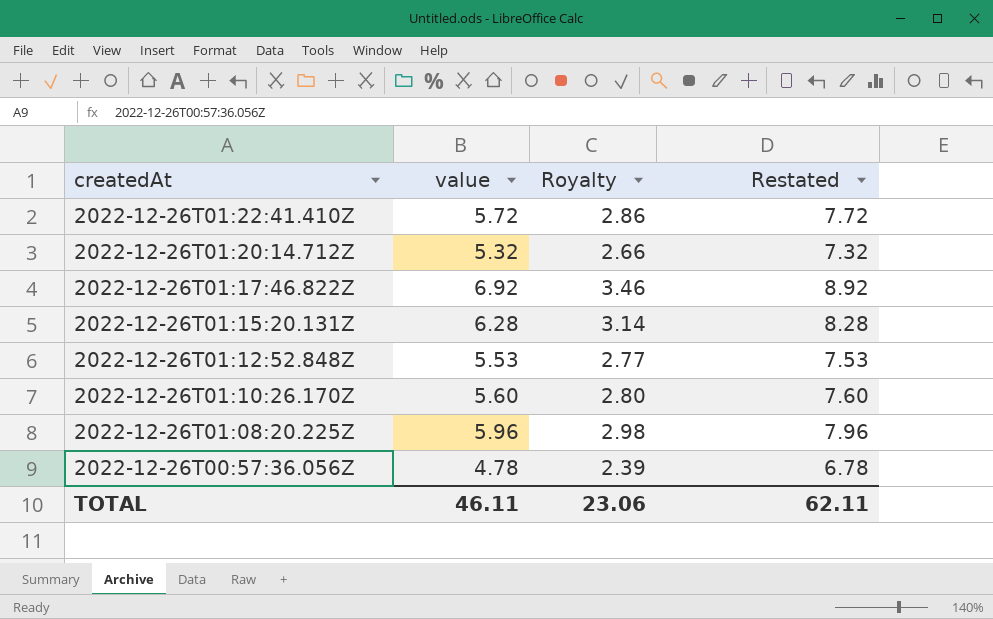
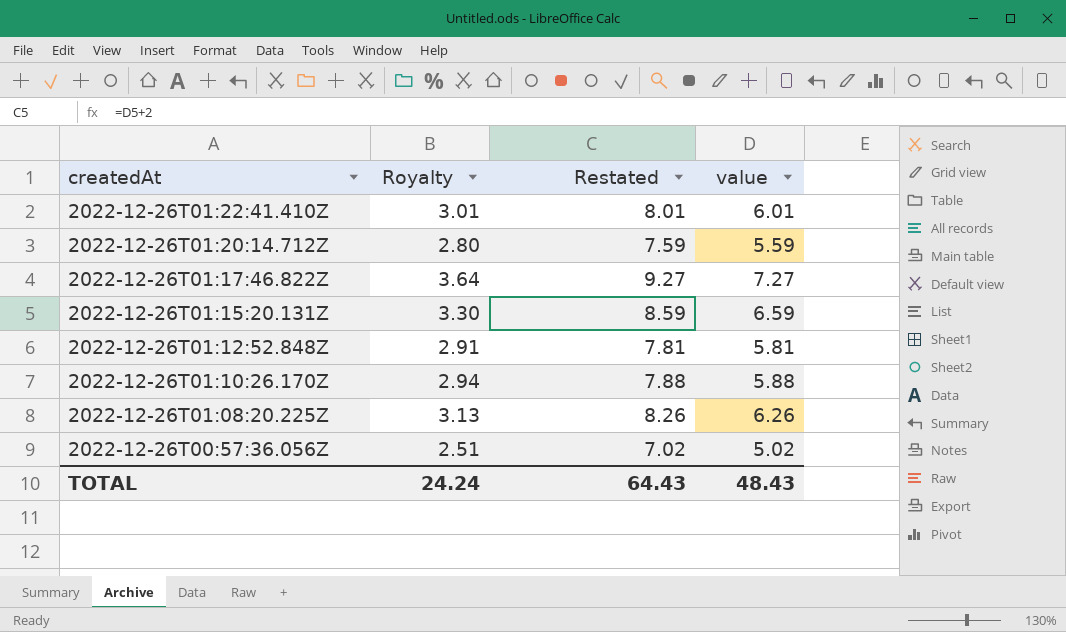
column value | position: 2 -> 4
2022-12-26T01:22:41.410Z | Royalty: 2.86 -> 3.01
2022-12-26T01:22:41.410Z | Restated: 7.72 -> 8.01
2022-12-26T01:22:41.410Z | value: 5.72 -> 6.01
2022-12-26T01:20:14.712Z | Royalty: 2.66 -> 2.80
2022-12-26T01:20:14.712Z | Restated: 7.32 -> 7.59
2022-12-26T01:20:14.712Z | value: 5.32 -> 5.59
2022-12-26T01:17:46.822Z | Royalty: 3.46 -> 3.64
2022-12-26T01:17:46.822Z | Restated: 8.92 -> 9.27
2022-12-26T01:17:46.822Z | value: 6.92 -> 7.27
2022-12-26T01:15:20.131Z | Royalty: 3.14 -> 3.30
2022-12-26T01:15:20.131Z | Restated: 8.28 -> 8.59
2022-12-26T01:15:20.131Z | value: 6.28 -> 6.59
2022-12-26T01:12:52.848Z | Royalty: 2.77 -> 2.91
2022-12-26T01:12:52.848Z | Restated: 7.53 -> 7.81
2022-12-26T01:12:52.848Z | value: 5.53 -> 5.81
2022-12-26T01:10:26.170Z | Royalty: 2.80 -> 2.94
2022-12-26T01:10:26.170Z | Restated: 7.60 -> 7.88
2022-12-26T01:10:26.170Z | value: 5.60 -> 5.88
2022-12-26T01:08:20.225Z | Royalty: 2.98 -> 3.13
2022-12-26T01:08:20.225Z | Restated: 7.96 -> 8.26
2022-12-26T01:08:20.225Z | value: 5.96 -> 6.26
2022-12-26T00:57:36.056Z | Royalty: 2.39 -> 2.51
2022-12-26T00:57:36.056Z | Restated: 6.78 -> 7.02
2022-12-26T00:57:36.056Z | value: 4.78 -> 5.02
TOTAL | Royalty: 23.06 -> 24.24
TOTAL | Restated: 62.11 -> 64.43
TOTAL | value: 46.11 -> 48.43

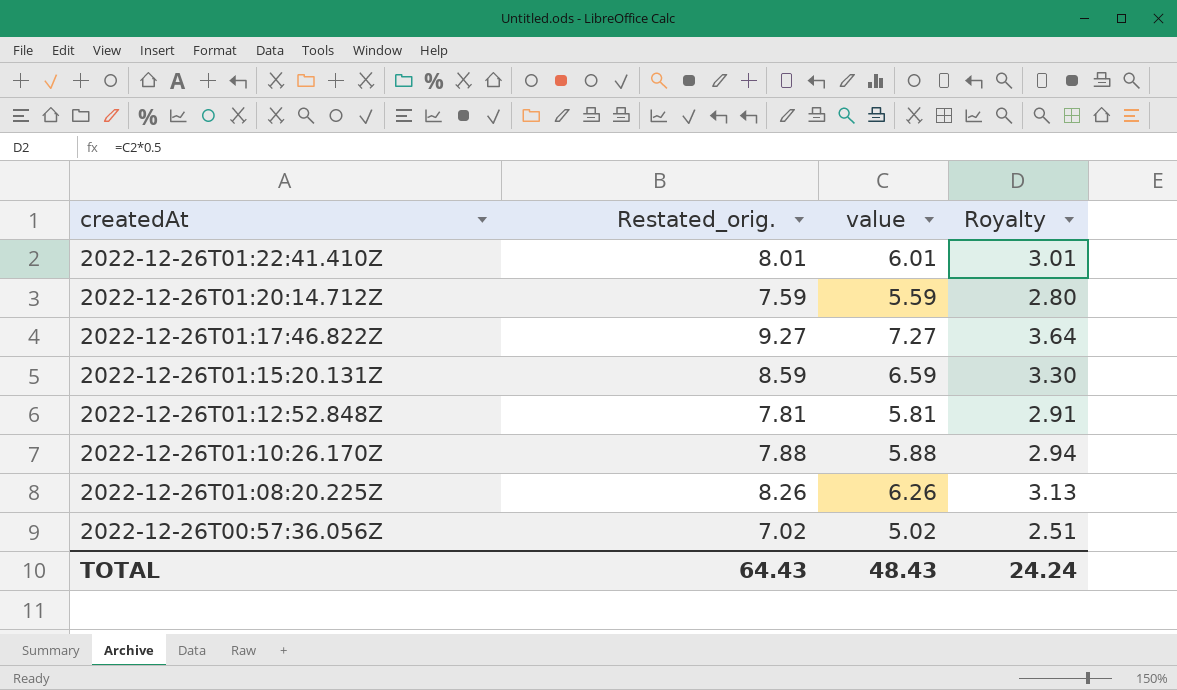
column name: Restated -> Restated_orig.
column Royalty | position: 2 -> 4

